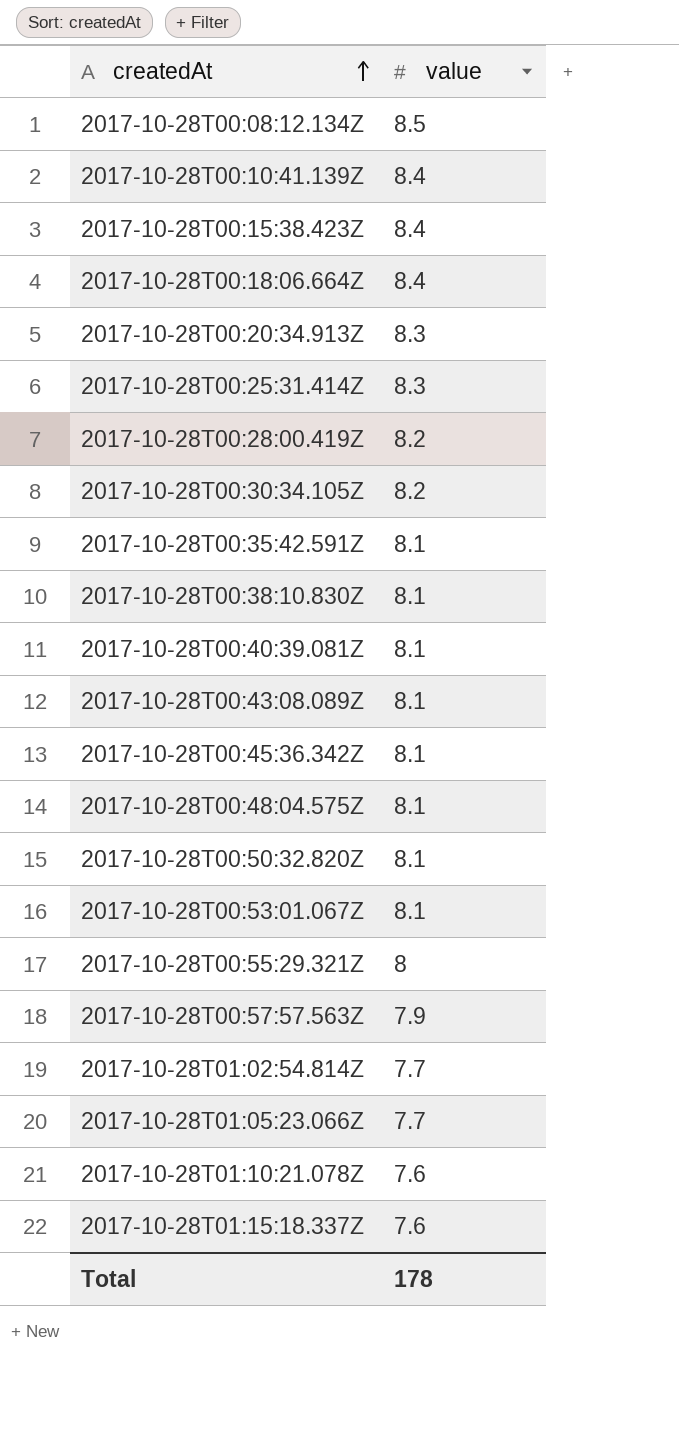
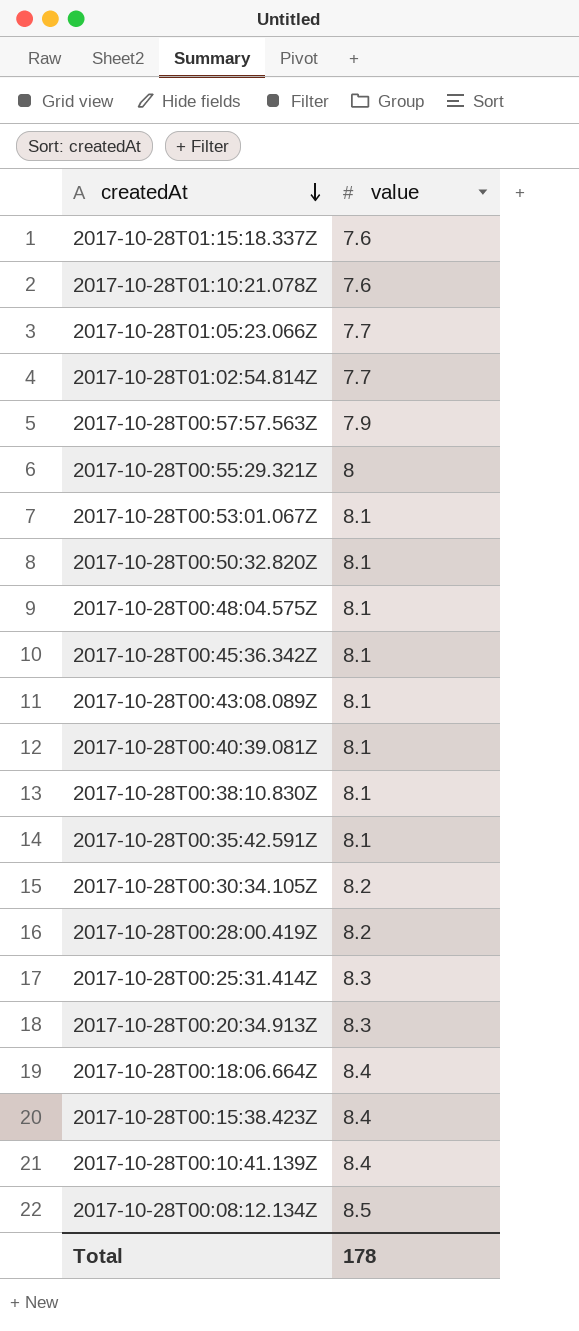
row order: createdAt ascending -> createdAt descending

